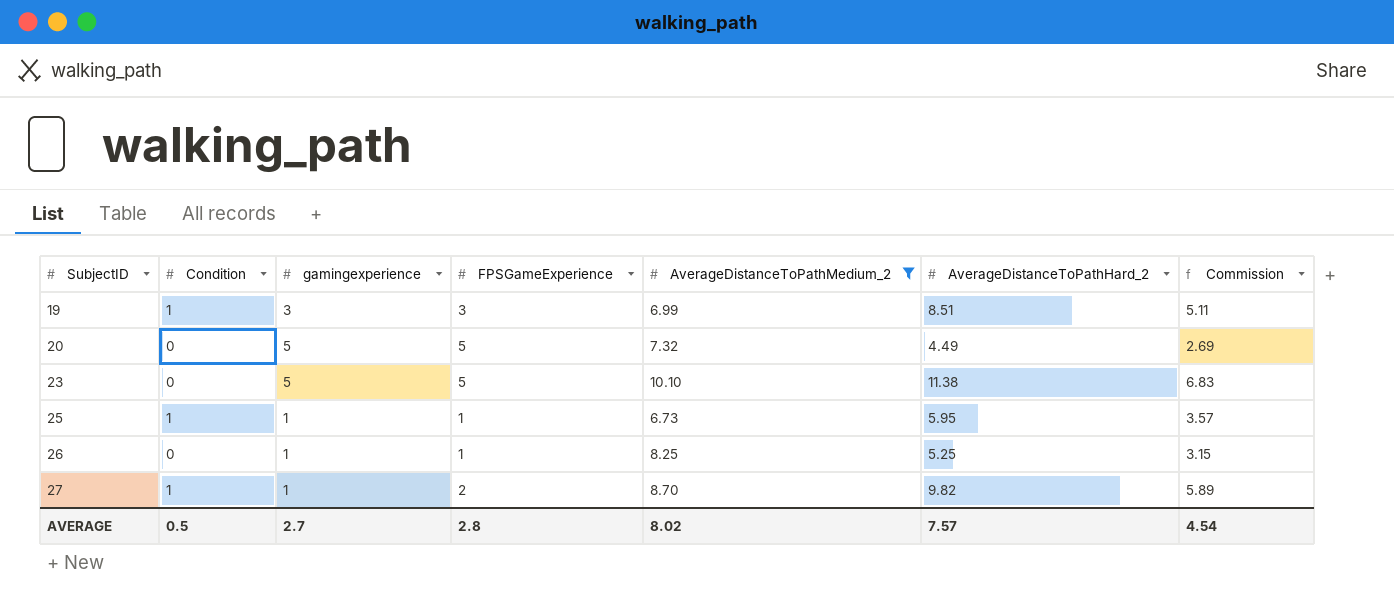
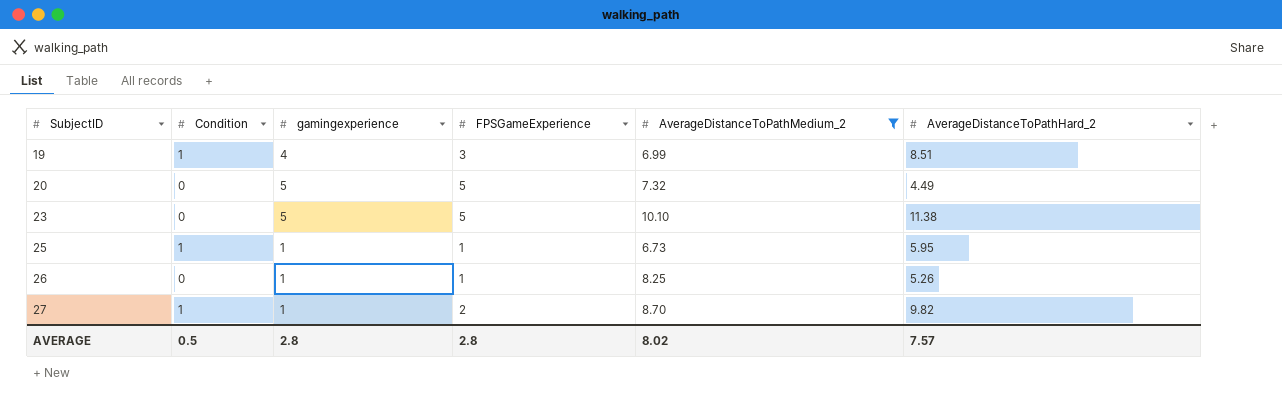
column Commission | formula: [AverageDistanceToPathHard_2] * 0.6 -> none
19 | gamingexperience: 3 -> 4
26 | AverageDistanceToPathHard_2: 5.25 -> 5.26
AVERAGE | gamingexperience: 2.7 -> 2.8

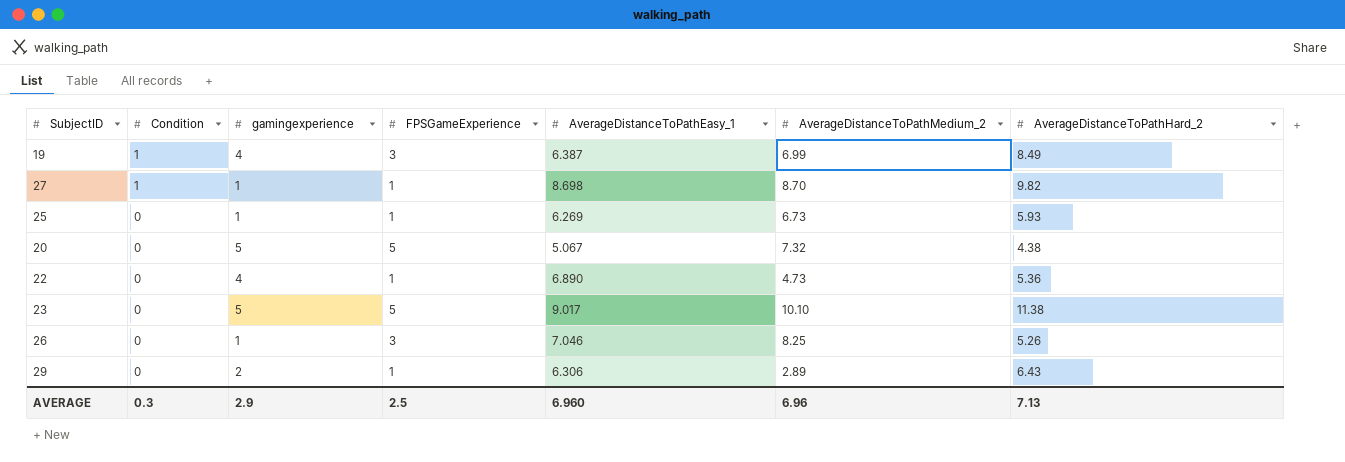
filter: AverageDistanceToPathMedium_2 >= 6.73 -> none
row order: SubjectID ascending -> Condition descending
column AverageDistanceToPathEasy_1 | position: none -> 5
19 | AverageDistanceToPathHard_2: 8.51 -> 8.49
27 | FPSGameExperience: 2 -> 1
25 | Condition: 1 -> 0
25 | AverageDistanceToPathHard_2: 5.95 -> 5.93
20 | AverageDistanceToPathHard_2: 4.49 -> 4.38
26 | FPSGameExperience: 1 -> 3
AVERAGE | Condition: 0.5 -> 0.3
AVERAGE | gamingexperience: 2.8 -> 2.9
AVERAGE | FPSGameExperience: 2.8 -> 2.5
AVERAGE | AverageDistanceToPathMedium_2: 8.02 -> 6.96
AVERAGE | AverageDistanceToPathHard_2: 7.57 -> 7.13

